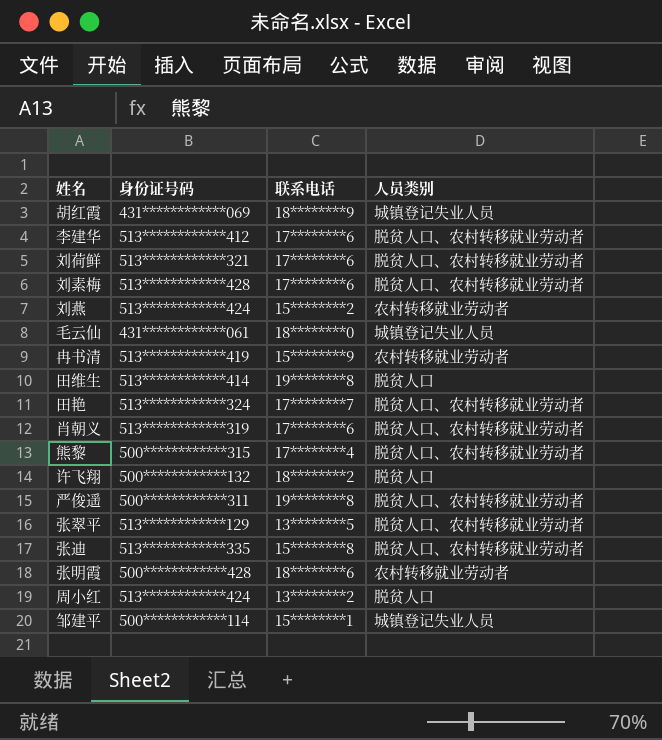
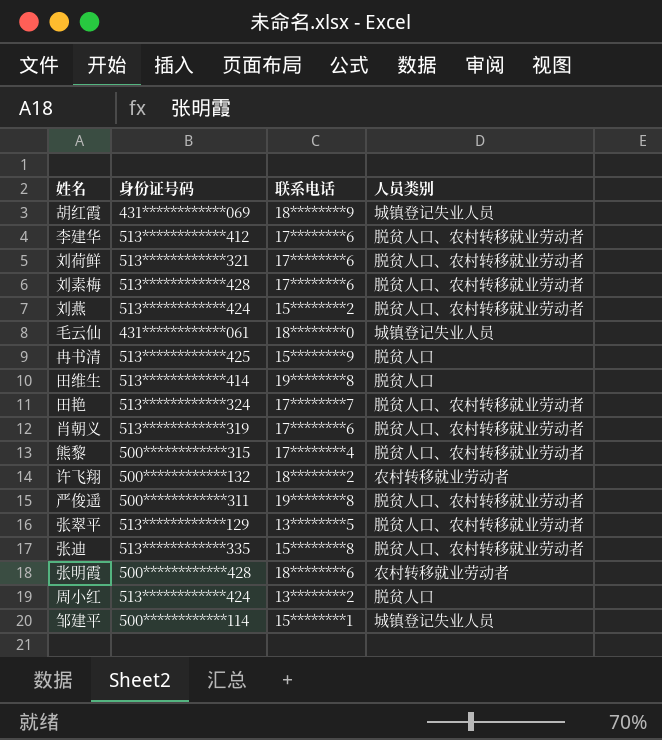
刘燕 | 人员类别: 农村转移就业劳动者 -> 脱贫人口、农村转移就业劳动者
冉书清 | 身份证号码: 513************419 -> 513************425
冉书清 | 人员类别: 农村转移就业劳动者 -> 脱贫人口
许飞翔 | 人员类别: 脱贫人口 -> 农村转移就业劳动者

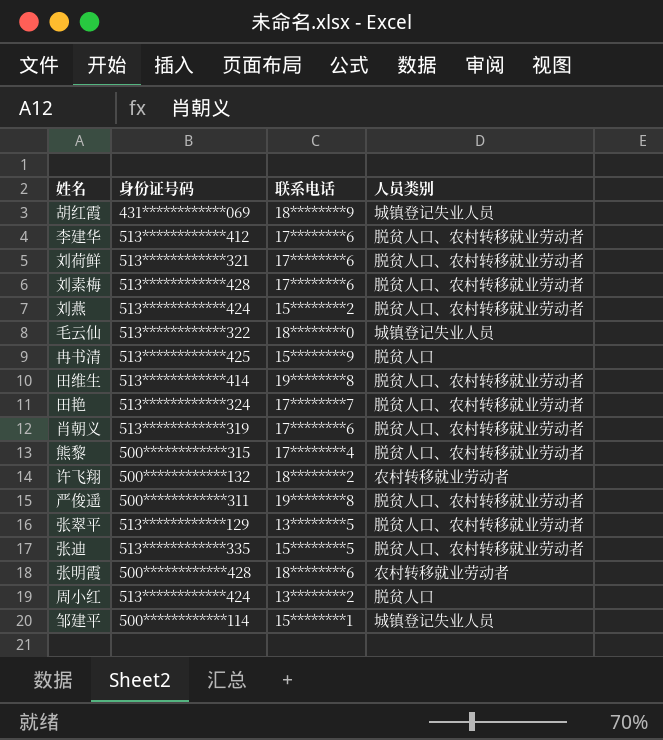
毛云仙 | 身份证号码: 431************061 -> 513************322
田维生 | 人员类别: 脱贫人口 -> 脱贫人口、农村转移就业劳动者
张迪 | 联系电话: 15********8 -> 15********5

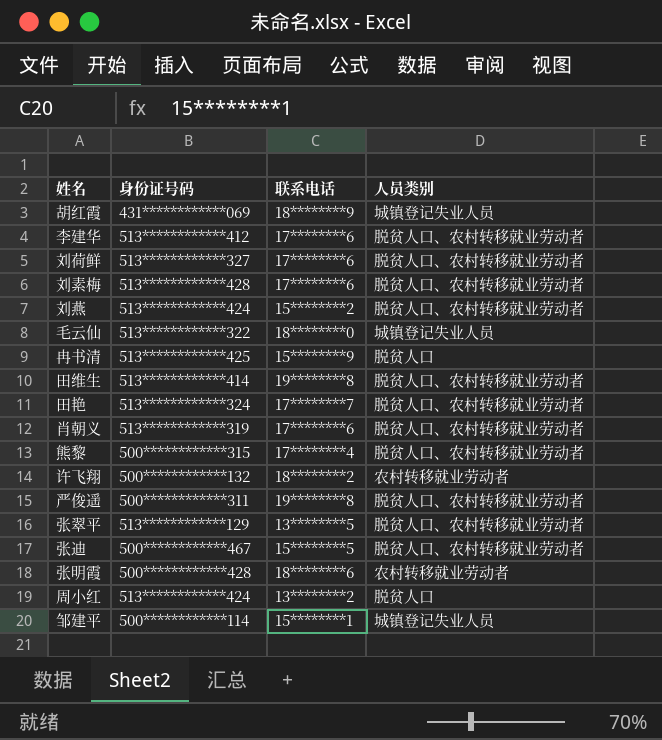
刘荷鲜 | 身份证号码: 513************321 -> 513************327
张迪 | 身份证号码: 513************335 -> 500************467

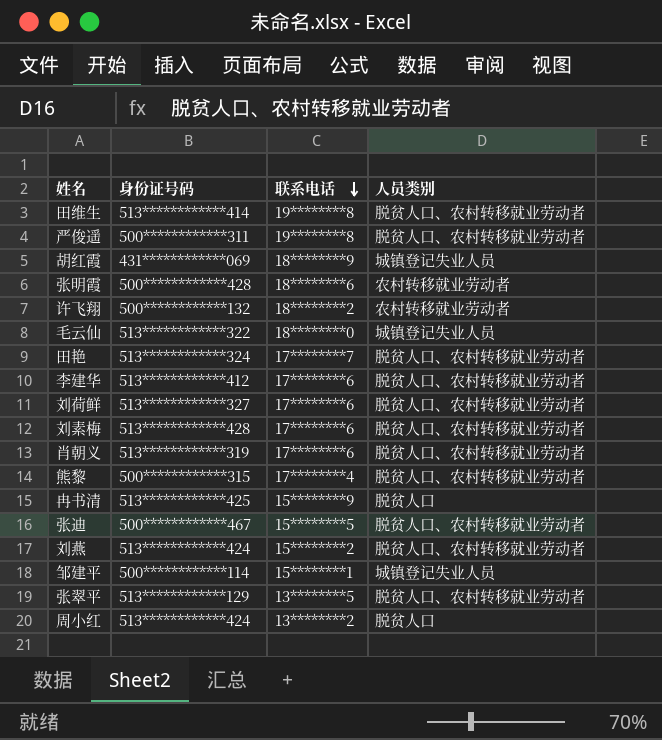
row order: none -> 联系电话 descending

